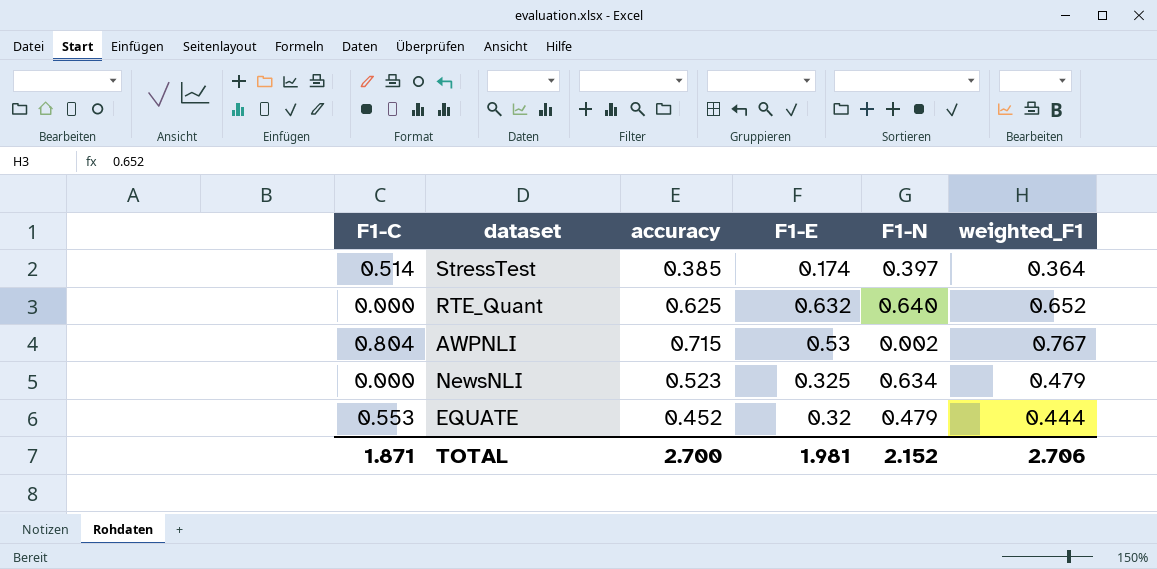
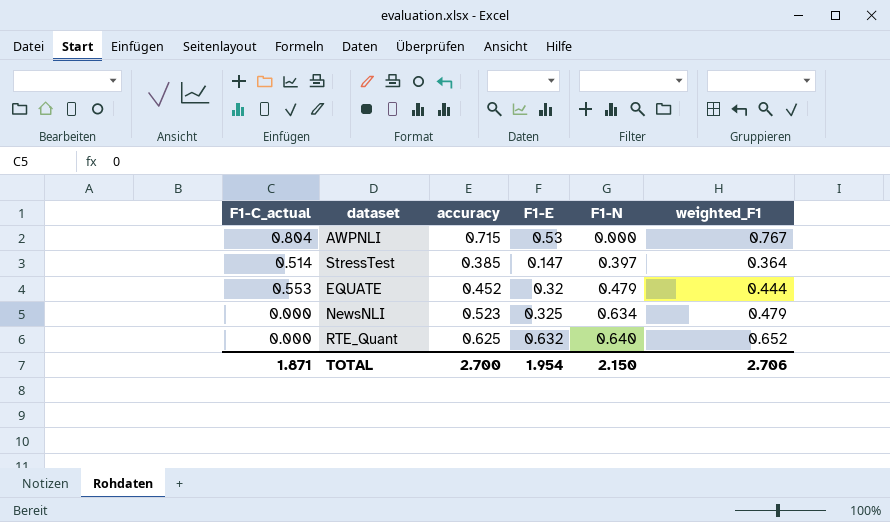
row order: none -> F1-N ascending
column name: F1-C -> F1-C_actual
AWPNLI | F1-N: 0.002 -> 0.000
StressTest | F1-E: 0.174 -> 0.147
TOTAL | F1-E: 1.981 -> 1.954
TOTAL | F1-N: 2.152 -> 2.150

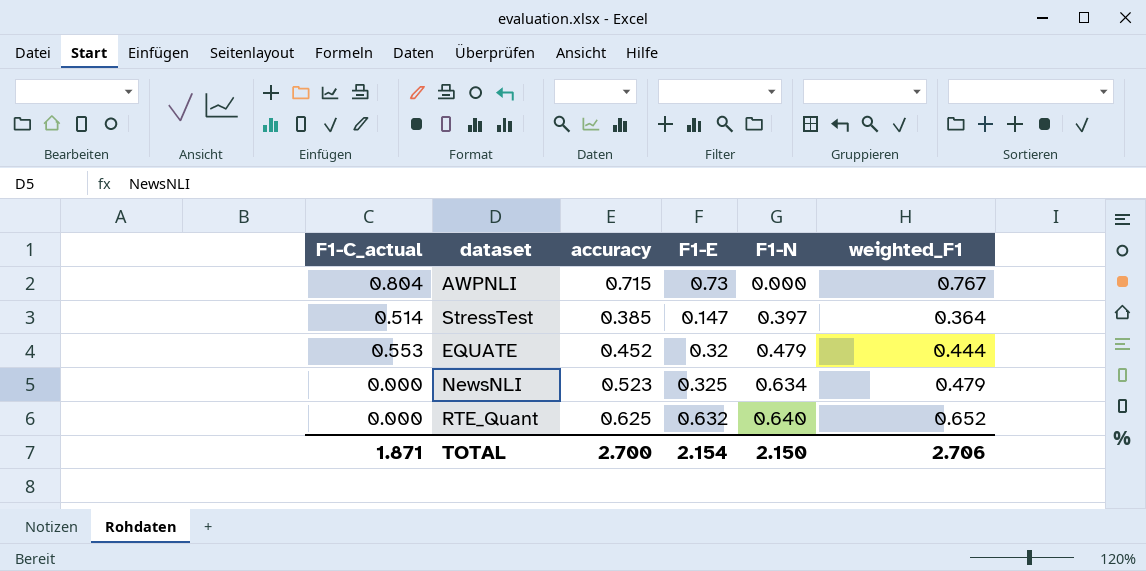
AWPNLI | F1-E: 0.53 -> 0.73
TOTAL | F1-E: 1.954 -> 2.154

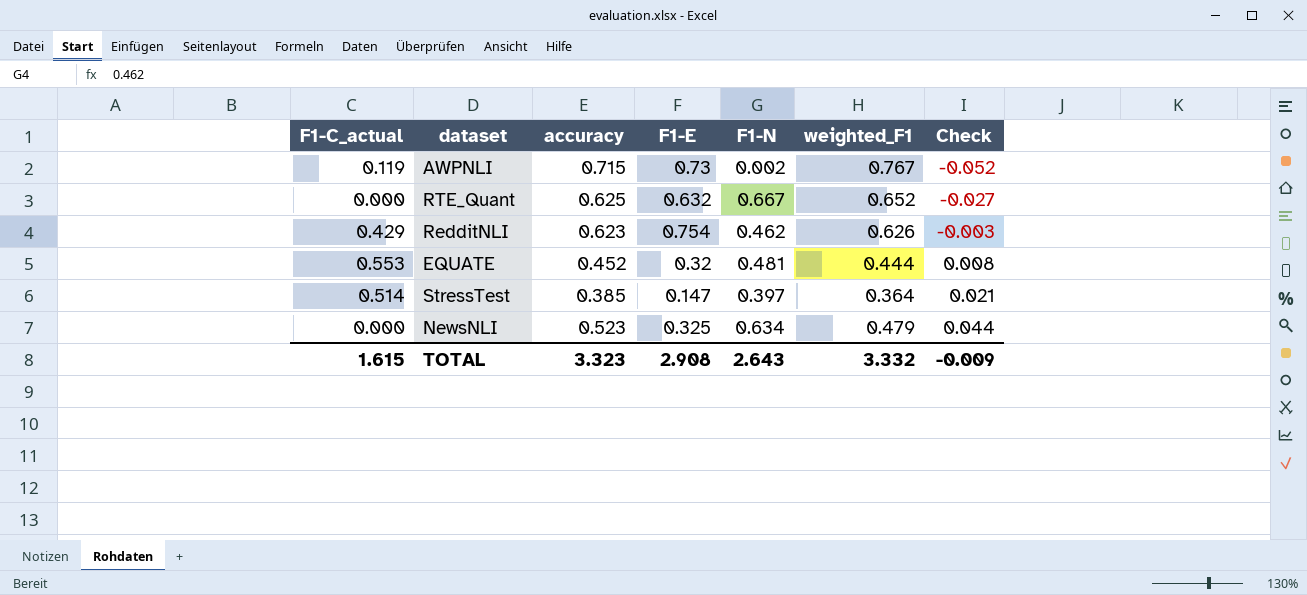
row order: F1-N ascending -> Check ascending
column Check | formula: none -> [accuracy] - [weighted_F1]
AWPNLI | F1-C_actual: 0.804 -> 0.119
AWPNLI | F1-N: 0.000 -> 0.002
RTE_Quant | F1-N: 0.640 -> 0.667
row RedditNLI: none -> 0.429 | 0.623 | 0.754 | 0.462 | 0.626 | -0.003
EQUATE | F1-N: 0.479 -> 0.481
TOTAL | F1-C_actual: 1.871 -> 1.615
TOTAL | accuracy: 2.700 -> 3.323
TOTAL | F1-E: 2.154 -> 2.908
TOTAL | F1-N: 2.150 -> 2.643
TOTAL | weighted_F1: 2.706 -> 3.332

